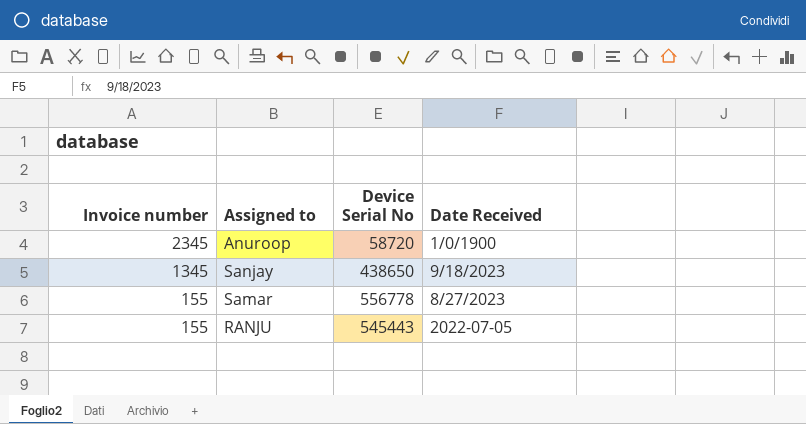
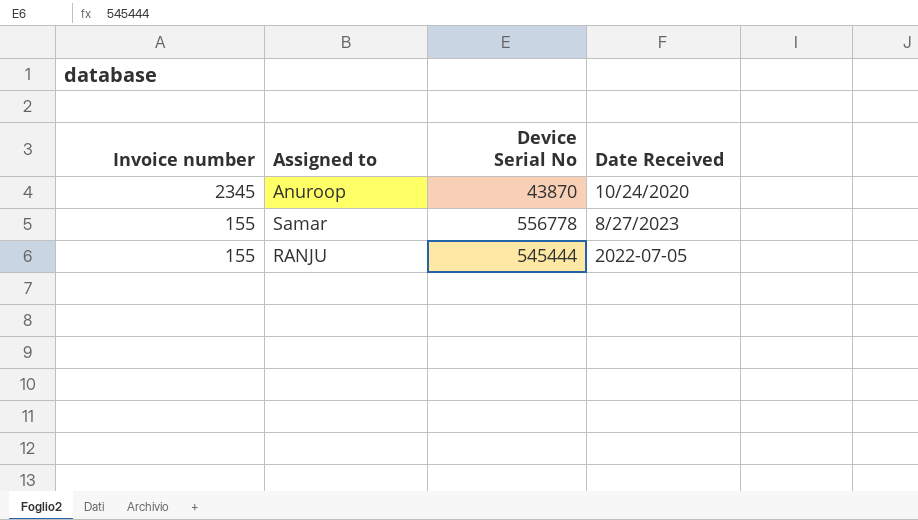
row Sanjay: 1345 | 438650 | 9/18/2023 -> none
Anuroop | Device Serial No: 58720 -> 43870
Anuroop | Date Received: 1/0/1900 -> 10/24/2020
RANJU | Device Serial No: 545443 -> 545444

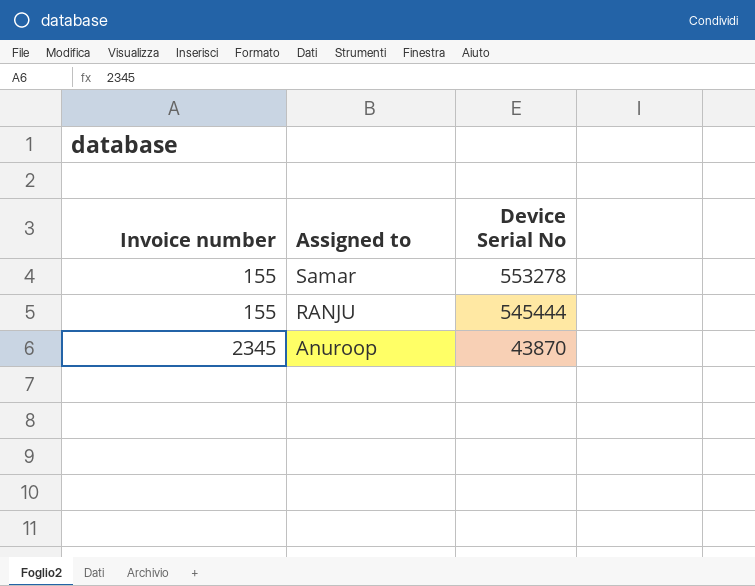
row order: Invoice number descending -> Invoice number ascending
column Date Received | position: 4 -> none
Samar | Device Serial No: 556778 -> 553278

